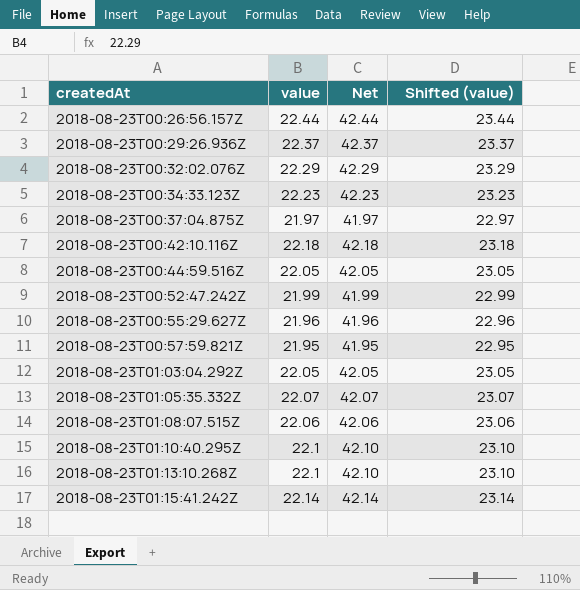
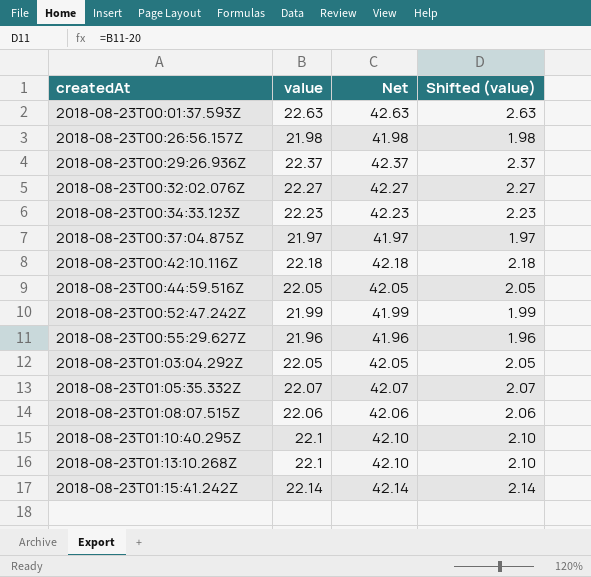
column Shifted (value) | formula: [value] + 1 -> [value] - 20
row 2018-08-23T00:57:59.821Z: 21.95 | 41.95 | 22.95 -> none
row 2018-08-23T00:01:37.593Z: none -> 22.63 | 42.63 | 2.63
2018-08-23T00:26:56.157Z | value: 22.44 -> 21.98
2018-08-23T00:26:56.157Z | Net: 42.44 -> 41.98
2018-08-23T00:32:02.076Z | value: 22.29 -> 22.27
2018-08-23T00:32:02.076Z | Net: 42.29 -> 42.27

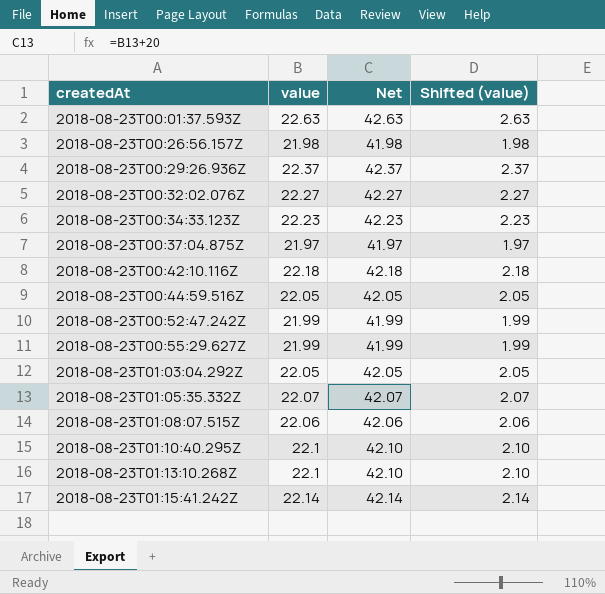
2018-08-23T00:55:29.627Z | value: 21.96 -> 21.99
2018-08-23T00:55:29.627Z | Net: 41.96 -> 41.99
2018-08-23T00:55:29.627Z | Shifted (value): 1.96 -> 1.99

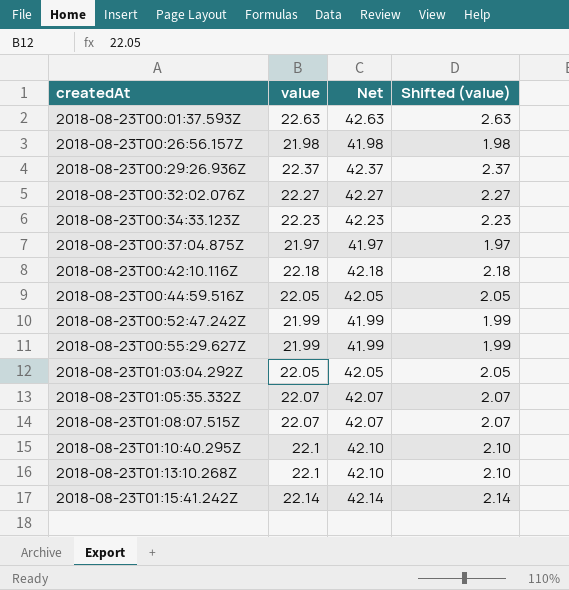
2018-08-23T01:08:07.515Z | value: 22.06 -> 22.07
2018-08-23T01:08:07.515Z | Net: 42.06 -> 42.07
2018-08-23T01:08:07.515Z | Shifted (value): 2.06 -> 2.07

